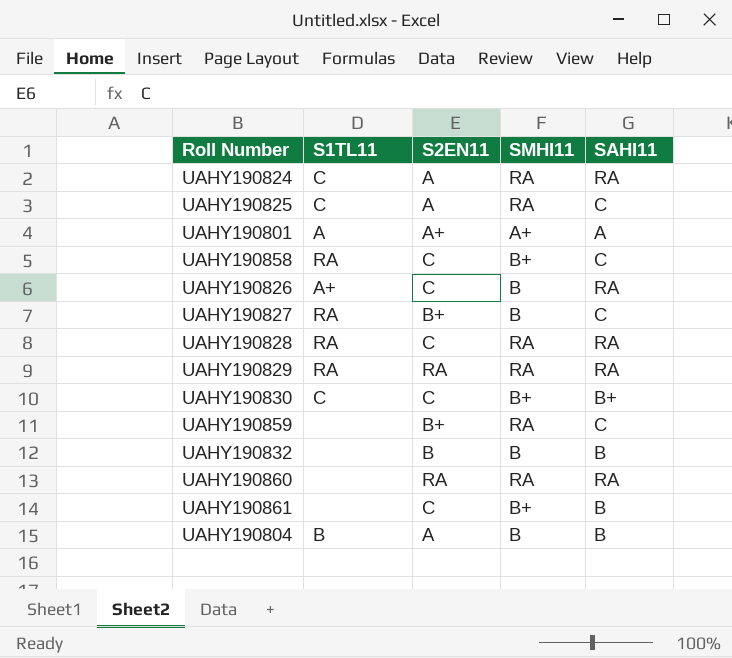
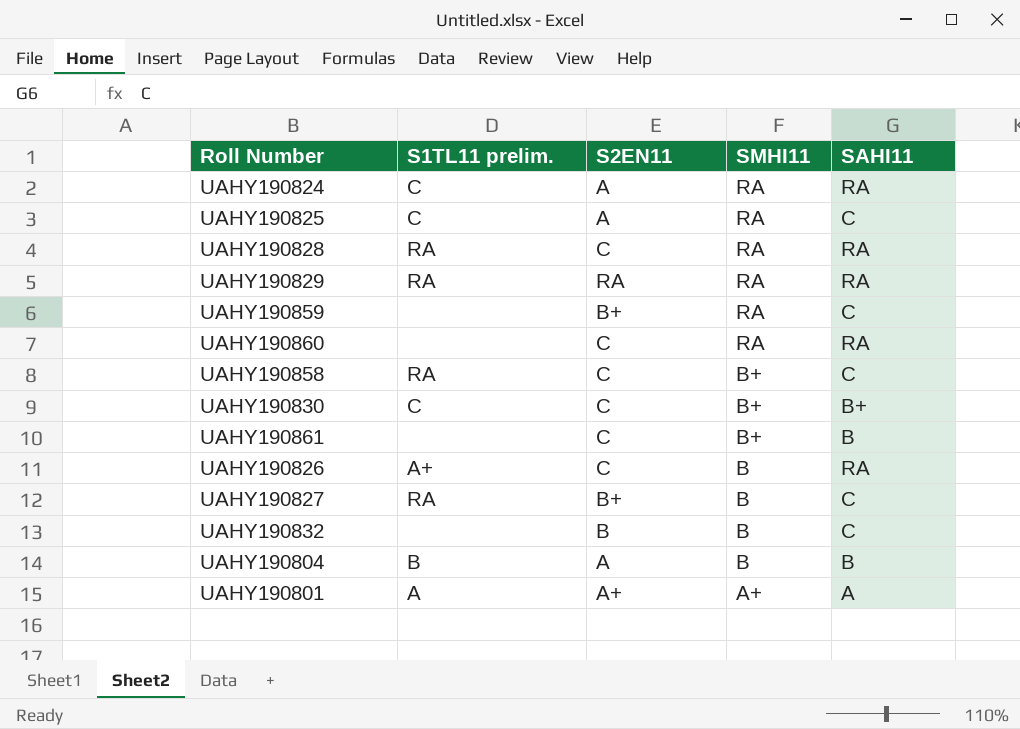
row order: none -> SMHI11 descending
column name: S1TL11 -> S1TL11 prelim.
UAHY190860 | S2EN11: RA -> C
UAHY190832 | SAHI11: B -> C

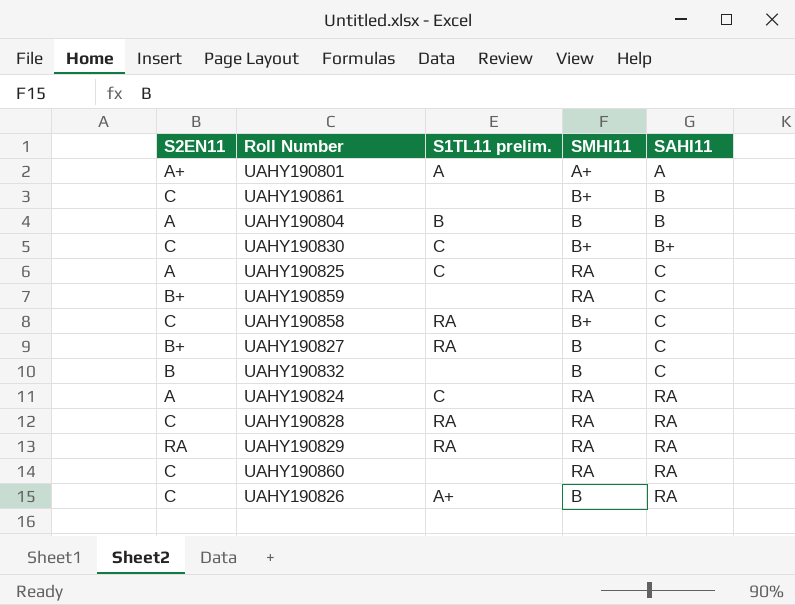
row order: SMHI11 descending -> SAHI11 ascending
column S2EN11 | position: 3 -> 1

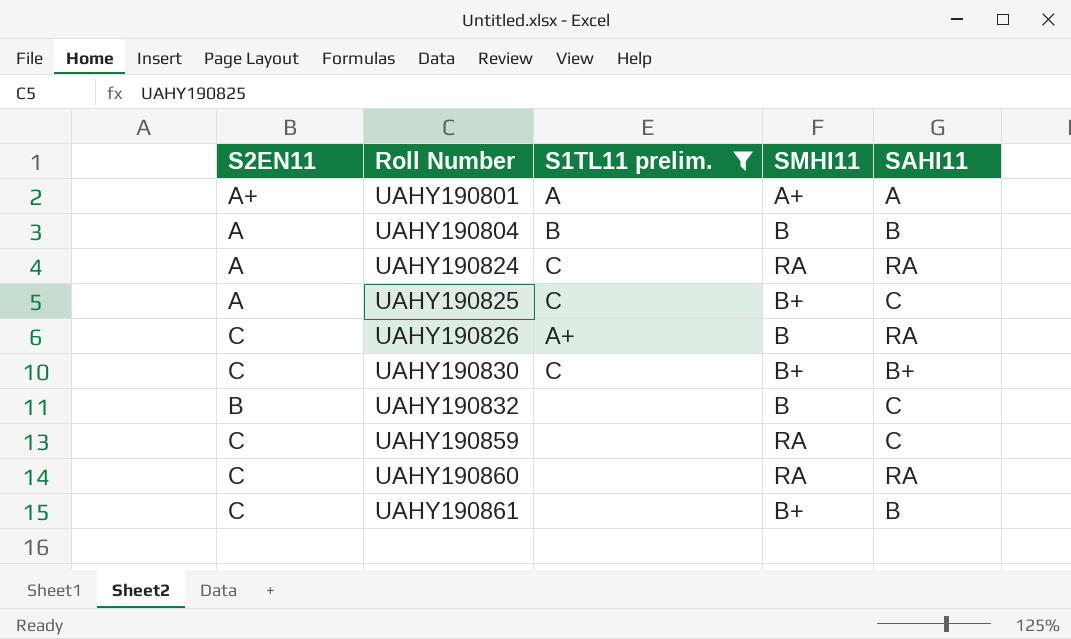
filter: none -> S1TL11 prelim. != RA
row order: SAHI11 ascending -> Roll Number ascending
UAHY190825 | SMHI11: RA -> B+
UAHY190859 | S2EN11: B+ -> C

